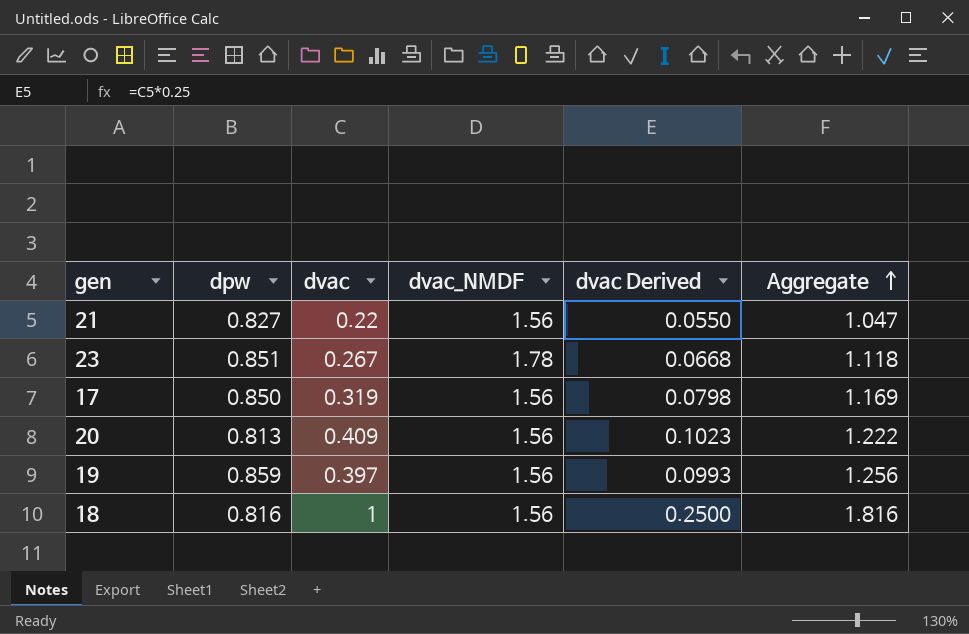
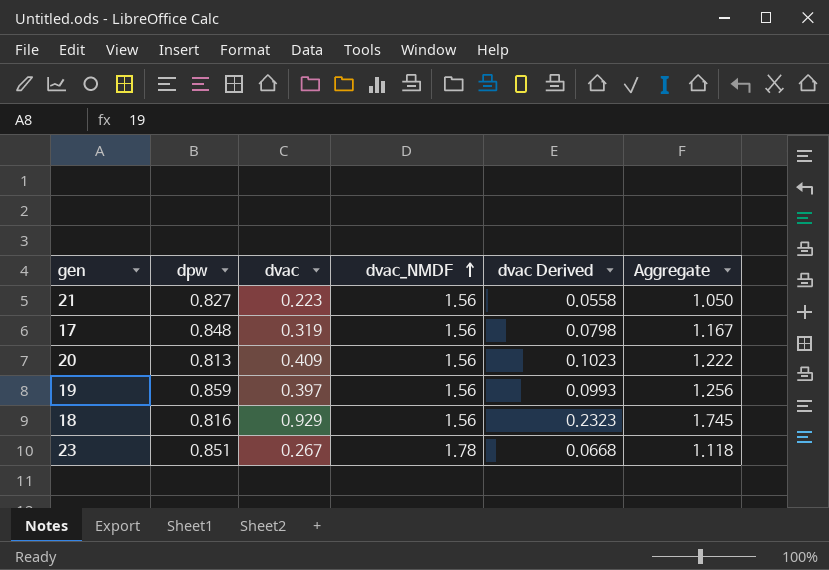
row order: Aggregate ascending -> dvac_NMDF ascending
21 | dvac: 0.22 -> 0.223
21 | dvac Derived: 0.0550 -> 0.0558
21 | Aggregate: 1.047 -> 1.050
17 | dpw: 0.850 -> 0.848
17 | Aggregate: 1.169 -> 1.167
18 | dvac: 1 -> 0.929
18 | dvac Derived: 0.2500 -> 0.2323
18 | Aggregate: 1.816 -> 1.745

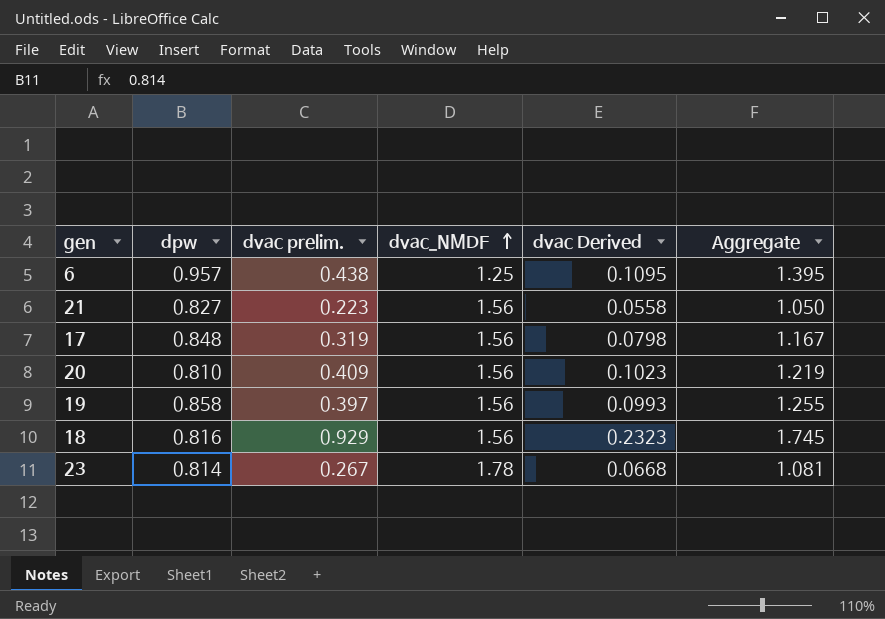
column name: dvac -> dvac prelim.
row 6: none -> 0.957 | 0.438 | 1.25 | 0.1095 | 1.395
20 | dpw: 0.813 -> 0.810
20 | Aggregate: 1.222 -> 1.219
19 | dpw: 0.859 -> 0.858
19 | Aggregate: 1.256 -> 1.255
23 | dpw: 0.851 -> 0.814
23 | Aggregate: 1.118 -> 1.081

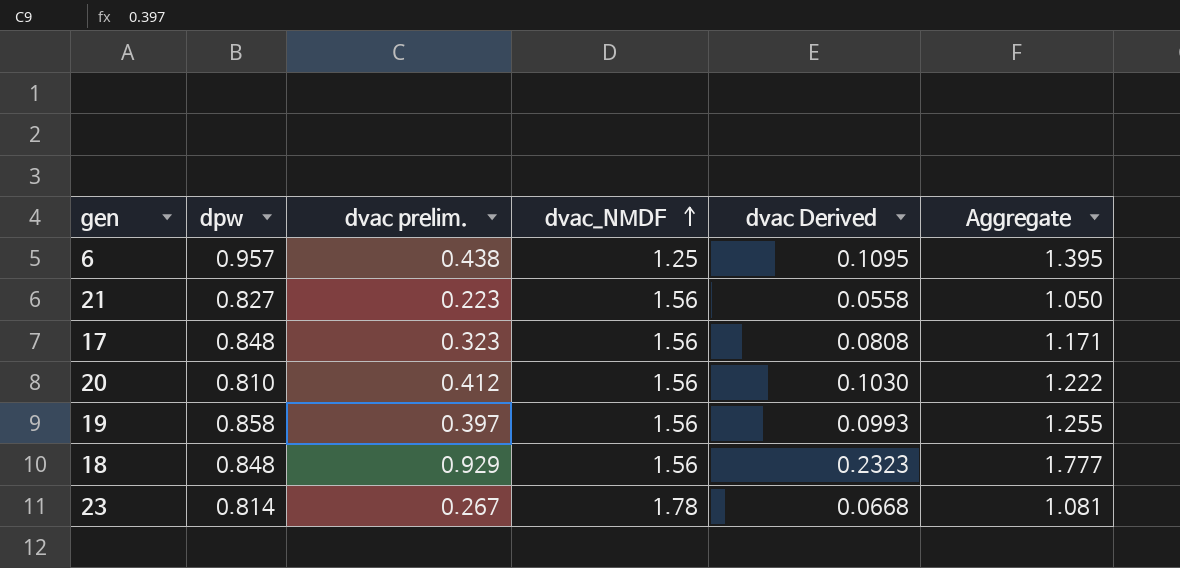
17 | dvac prelim.: 0.319 -> 0.323
17 | dvac Derived: 0.0798 -> 0.0808
17 | Aggregate: 1.167 -> 1.171
20 | dvac prelim.: 0.409 -> 0.412
20 | dvac Derived: 0.1023 -> 0.1030
20 | Aggregate: 1.219 -> 1.222
18 | dpw: 0.816 -> 0.848
18 | Aggregate: 1.745 -> 1.777

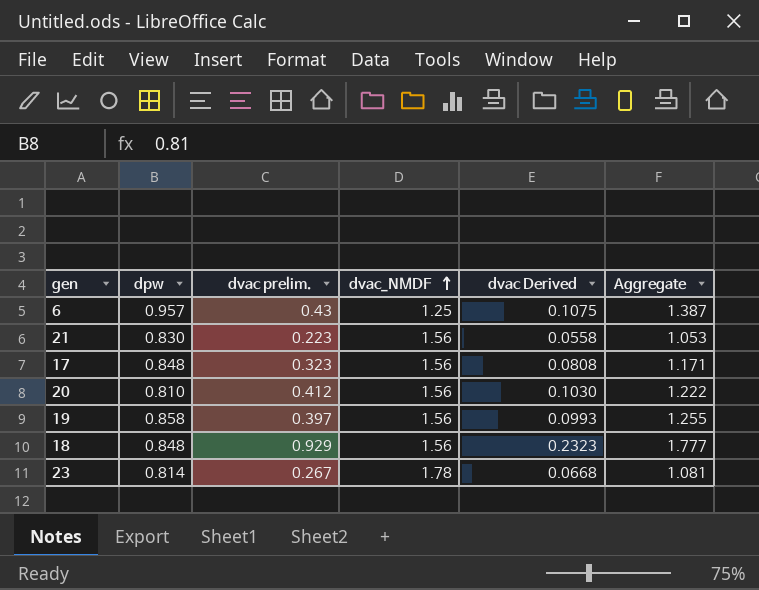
6 | dvac prelim.: 0.438 -> 0.43
6 | dvac Derived: 0.1095 -> 0.1075
6 | Aggregate: 1.395 -> 1.387
21 | dpw: 0.827 -> 0.830
21 | Aggregate: 1.050 -> 1.053

